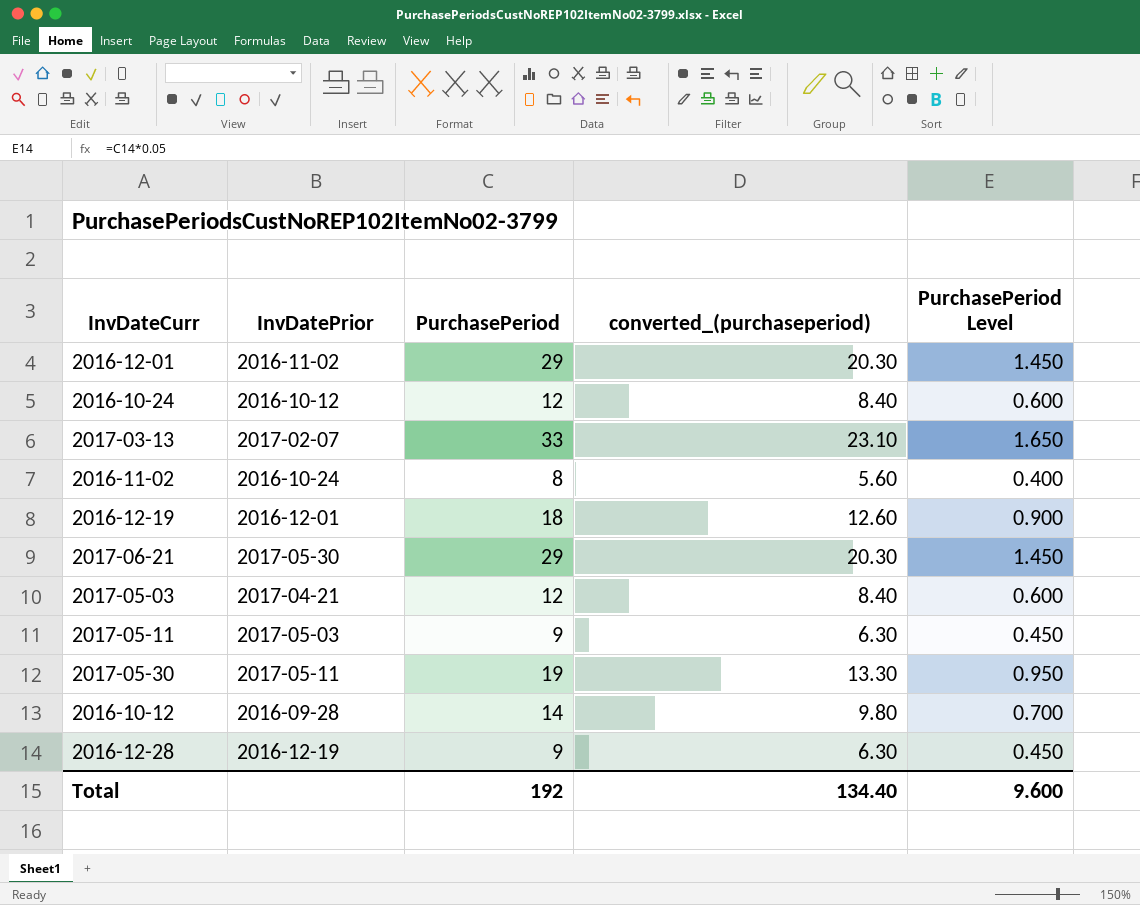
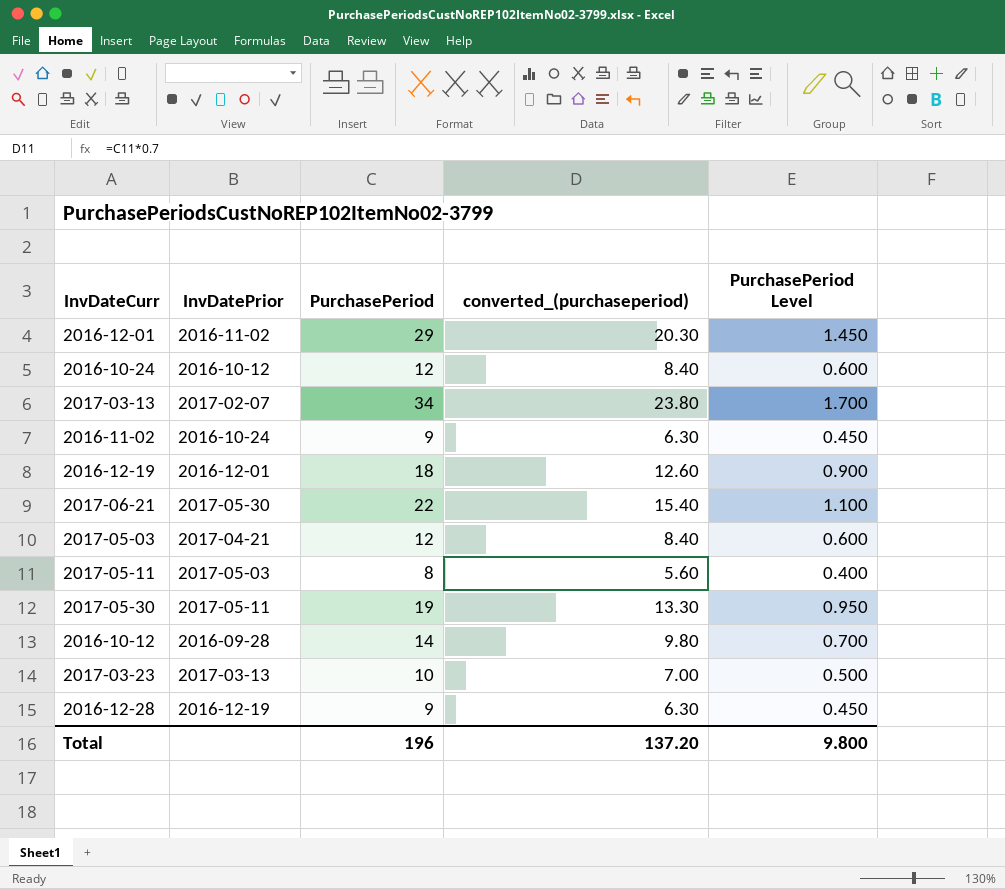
2017-03-13 | PurchasePeriod: 33 -> 34
2017-03-13 | converted_(purchaseperiod): 23.10 -> 23.80
2017-03-13 | PurchasePeriod Level: 1.650 -> 1.700
2016-11-02 | PurchasePeriod: 8 -> 9
2016-11-02 | converted_(purchaseperiod): 5.60 -> 6.30
2016-11-02 | PurchasePeriod Level: 0.400 -> 0.450
2017-06-21 | PurchasePeriod: 29 -> 22
2017-06-21 | converted_(purchaseperiod): 20.30 -> 15.40
2017-06-21 | PurchasePeriod Level: 1.450 -> 1.100
2017-05-11 | PurchasePeriod: 9 -> 8
2017-05-11 | converted_(purchaseperiod): 6.30 -> 5.60
2017-05-11 | PurchasePeriod Level: 0.450 -> 0.400
row 2017-03-23: none -> 2017-03-13 | 10 | 7.00 | 0.500
Total | PurchasePeriod: 192 -> 196
Total | converted_(purchaseperiod): 134.40 -> 137.20
Total | PurchasePeriod Level: 9.600 -> 9.800

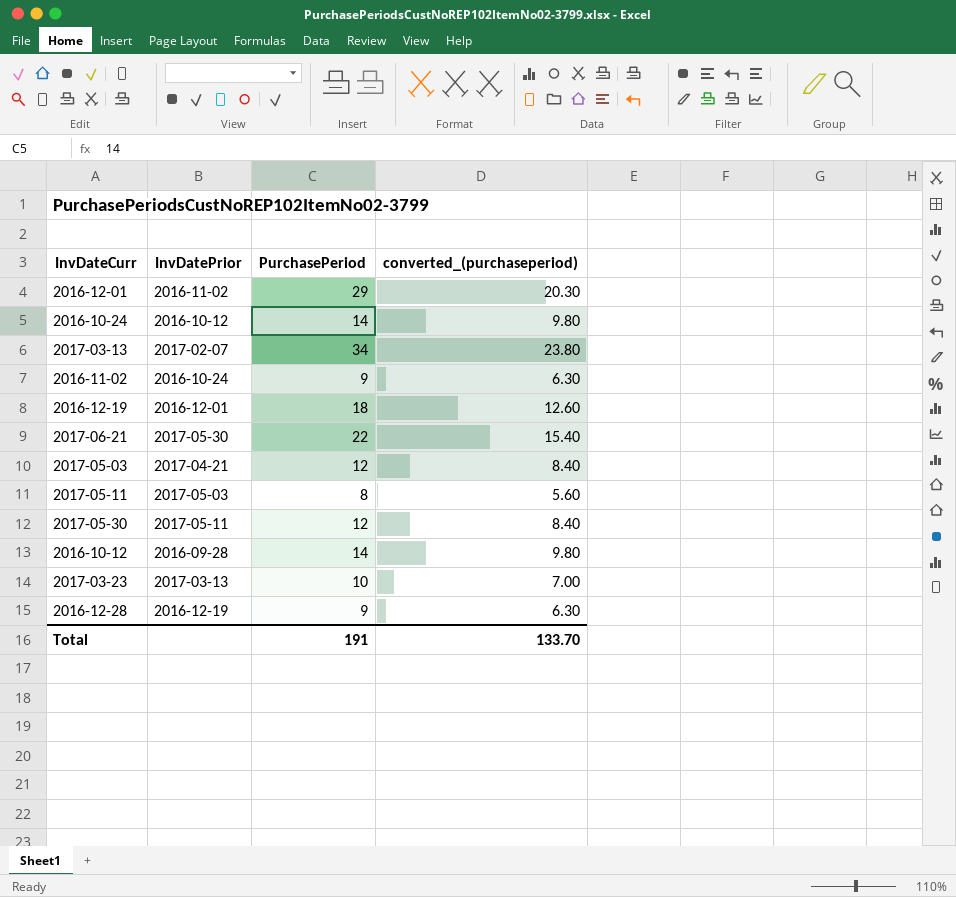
column PurchasePeriod Level | formula: [PurchasePeriod] * 0.05 -> none
2016-10-24 | PurchasePeriod: 12 -> 14
2016-10-24 | converted_(purchaseperiod): 8.40 -> 9.80
2017-05-30 | PurchasePeriod: 19 -> 12
2017-05-30 | converted_(purchaseperiod): 13.30 -> 8.40
Total | PurchasePeriod: 196 -> 191
Total | converted_(purchaseperiod): 137.20 -> 133.70

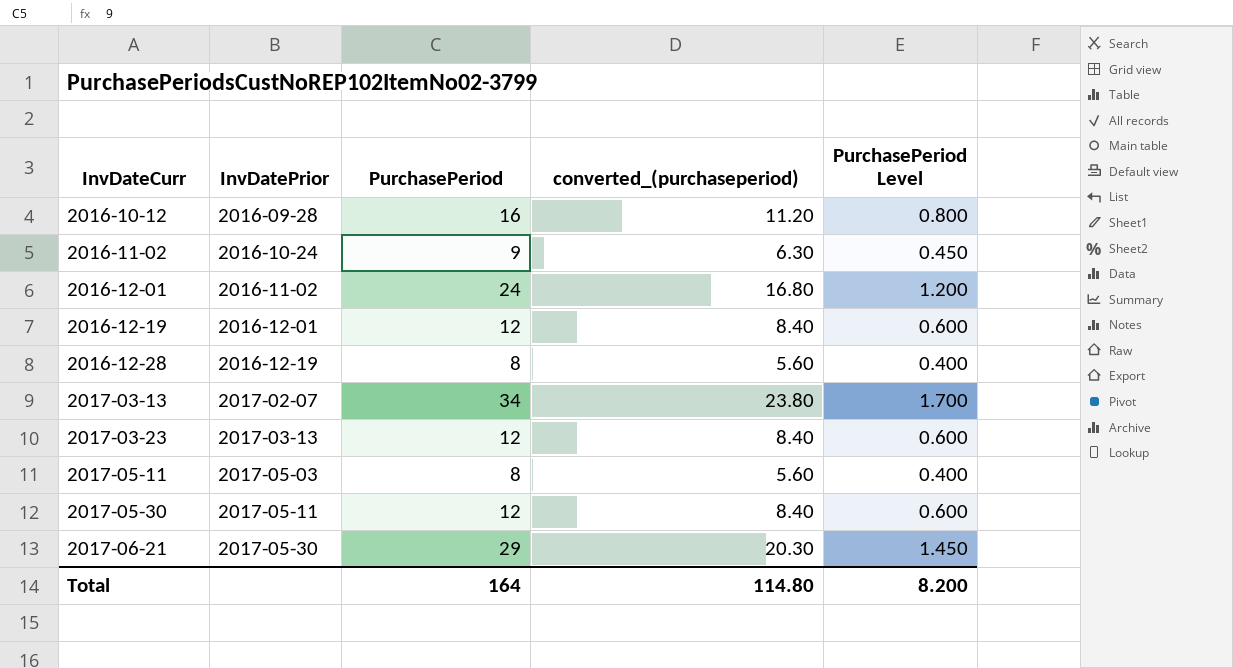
row order: none -> InvDateCurr ascending
column PurchasePeriod Level | formula: none -> [PurchasePeriod] * 0.05
row 2016-10-24: 2016-10-12 | 14 | 9.80 -> none
row 2017-05-03: 2017-04-21 | 12 | 8.40 -> none
2016-10-12 | PurchasePeriod: 14 -> 16
2016-10-12 | converted_(purchaseperiod): 9.80 -> 11.20
2016-12-01 | PurchasePeriod: 29 -> 24
2016-12-01 | converted_(purchaseperiod): 20.30 -> 16.80
2016-12-19 | PurchasePeriod: 18 -> 12
2016-12-19 | converted_(purchaseperiod): 12.60 -> 8.40
2016-12-28 | PurchasePeriod: 9 -> 8
2016-12-28 | converted_(purchaseperiod): 6.30 -> 5.60
2017-03-23 | PurchasePeriod: 10 -> 12
2017-03-23 | converted_(purchaseperiod): 7.00 -> 8.40
2017-06-21 | PurchasePeriod: 22 -> 29
2017-06-21 | converted_(purchaseperiod): 15.40 -> 20.30
Total | PurchasePeriod: 191 -> 164
Total | converted_(purchaseperiod): 133.70 -> 114.80

